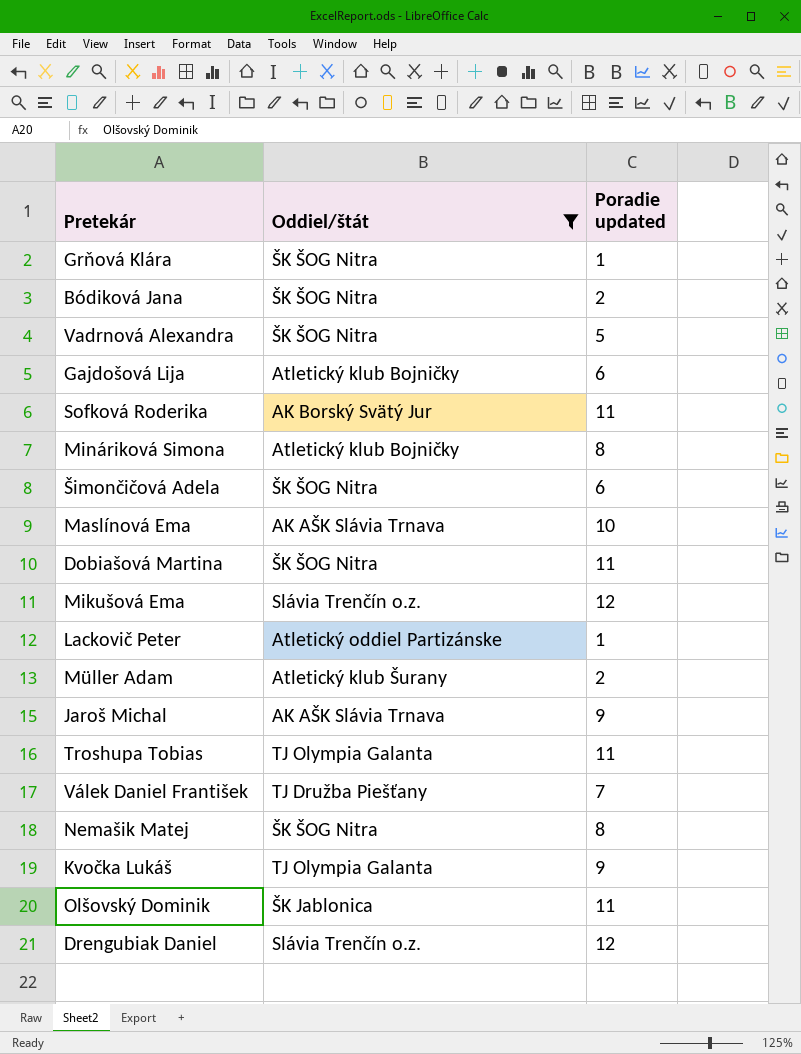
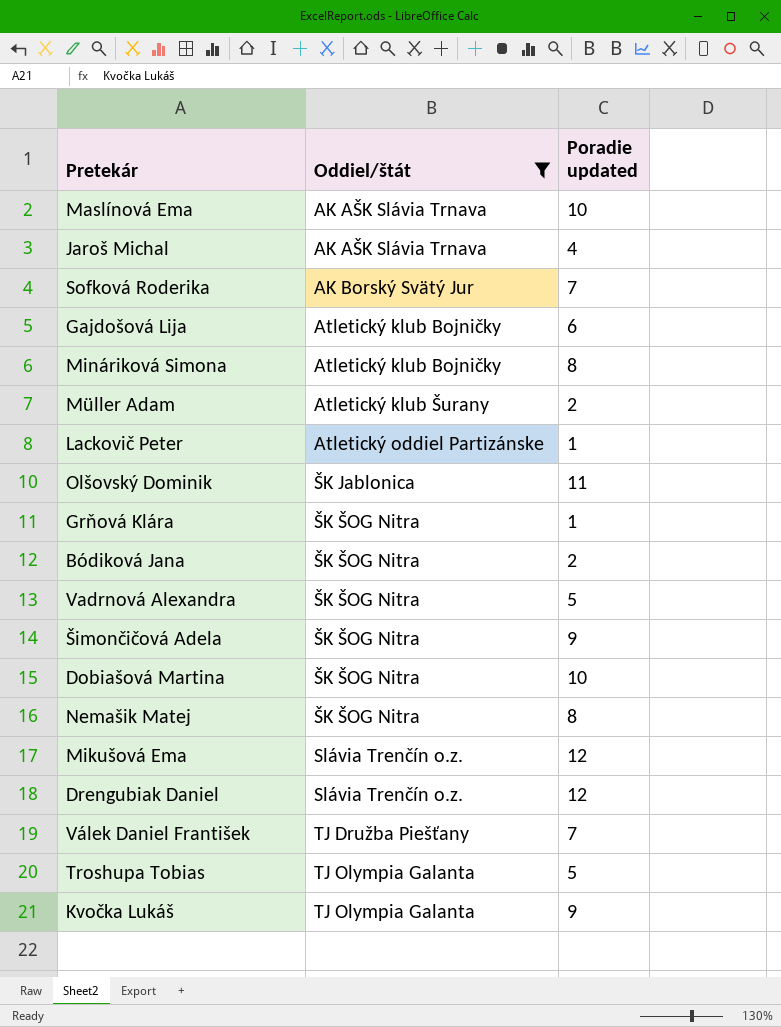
row order: none -> Oddiel/štát ascending
Jaroš Michal | Poradie updated: 9 -> 4
Sofková Roderika | Poradie updated: 11 -> 7
Šimončičová Adela | Poradie updated: 6 -> 9
Dobiašová Martina | Poradie updated: 11 -> 10
Troshupa Tobias | Poradie updated: 11 -> 5

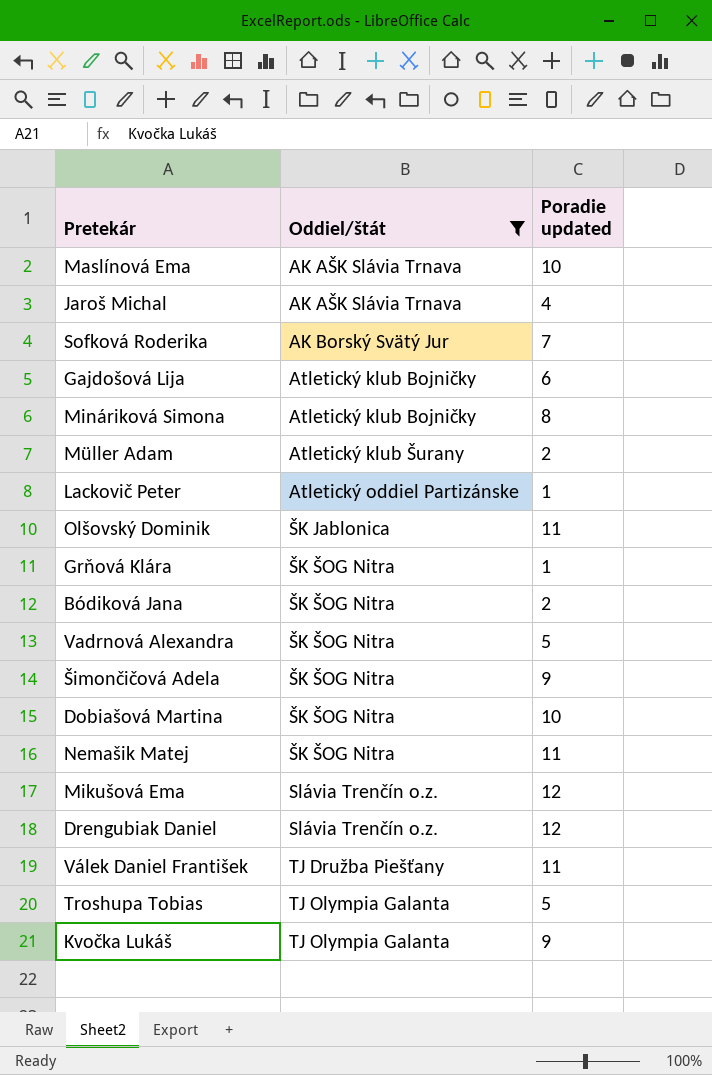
Nemašik Matej | Poradie updated: 8 -> 11
Válek Daniel František | Poradie updated: 7 -> 11

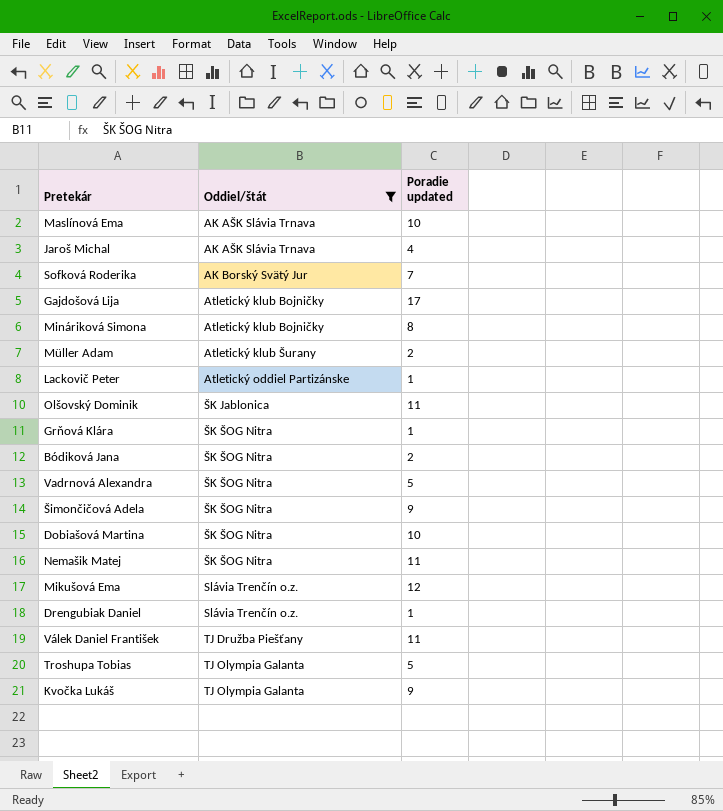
Gajdošová Lija | Poradie updated: 6 -> 17
Drengubiak Daniel | Poradie updated: 12 -> 1

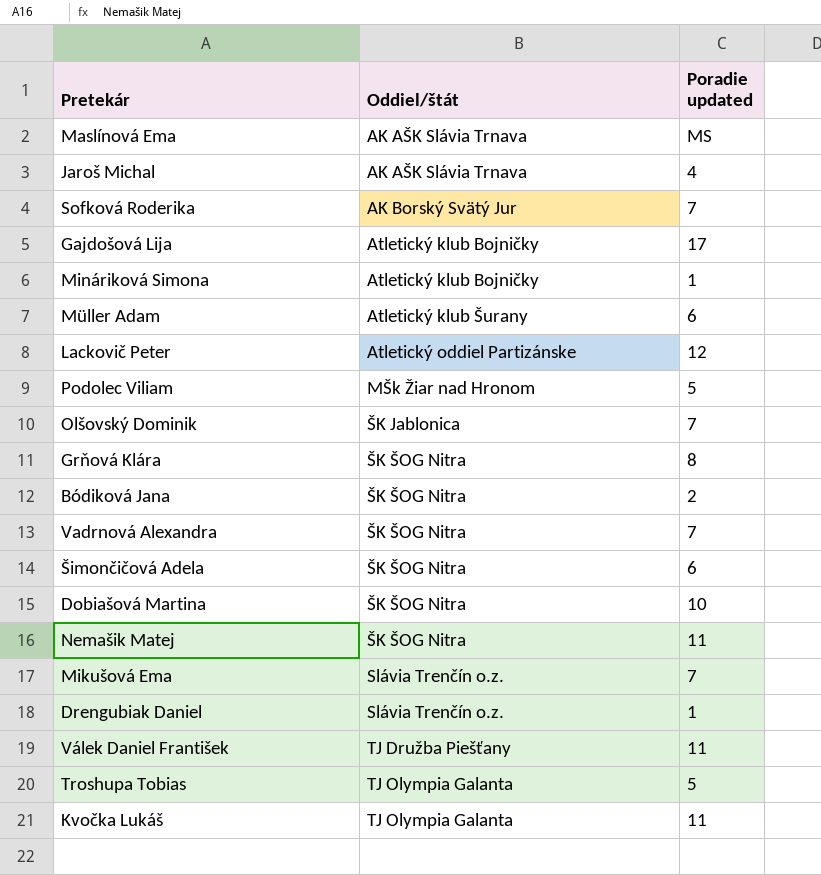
filter: Oddiel/štát != MŠk Žiar nad Hronom -> none
Maslínová Ema | Poradie updated: 10 -> MS
Mináriková Simona | Poradie updated: 8 -> 1
Müller Adam | Poradie updated: 2 -> 6
Lackovič Peter | Poradie updated: 1 -> 12
Olšovský Dominik | Poradie updated: 11 -> 7
Grňová Klára | Poradie updated: 1 -> 8
Vadrnová Alexandra | Poradie updated: 5 -> 7
Šimončičová Adela | Poradie updated: 9 -> 6
Mikušová Ema | Poradie updated: 12 -> 7
Kvočka Lukáš | Poradie updated: 9 -> 11

